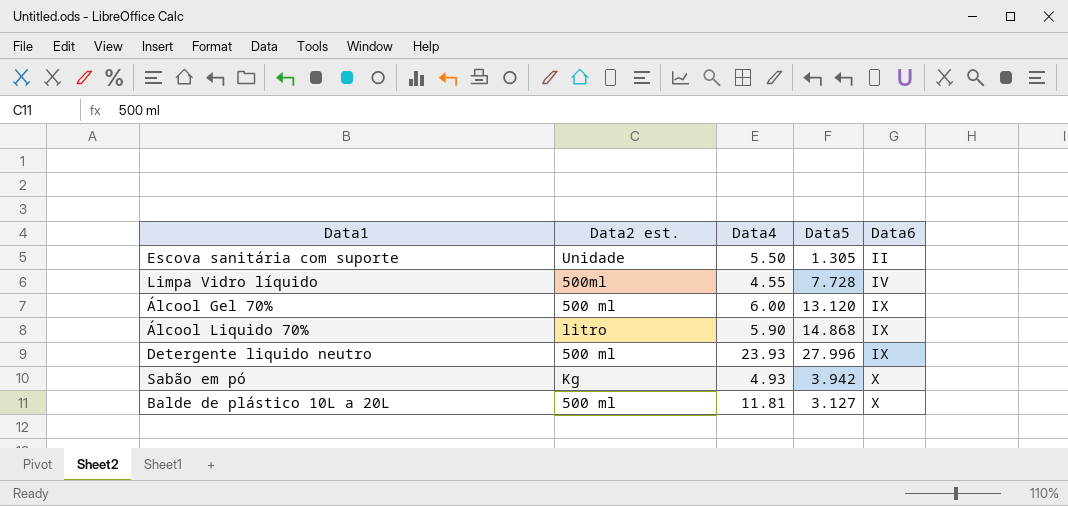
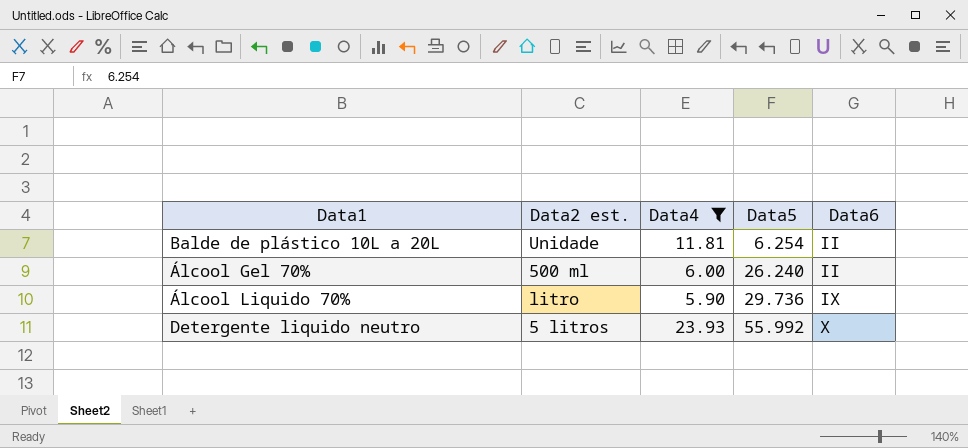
filter: none -> Data4 >= 5.90
row order: Data6 ascending -> Data5 ascending
Balde de plástico 10L a 20L | Data2 est.: 500 ml -> Unidade
Balde de plástico 10L a 20L | Data5: 3.127 -> 6.254
Balde de plástico 10L a 20L | Data6: X -> II
Álcool Gel 70% | Data5: 13.120 -> 26.240
Álcool Gel 70% | Data6: IX -> II
Álcool Liquido 70% | Data5: 14.868 -> 29.736
Detergente liquido neutro | Data2 est.: 500 ml -> 5 litros
Detergente liquido neutro | Data5: 27.996 -> 55.992
Detergente liquido neutro | Data6: IX -> X

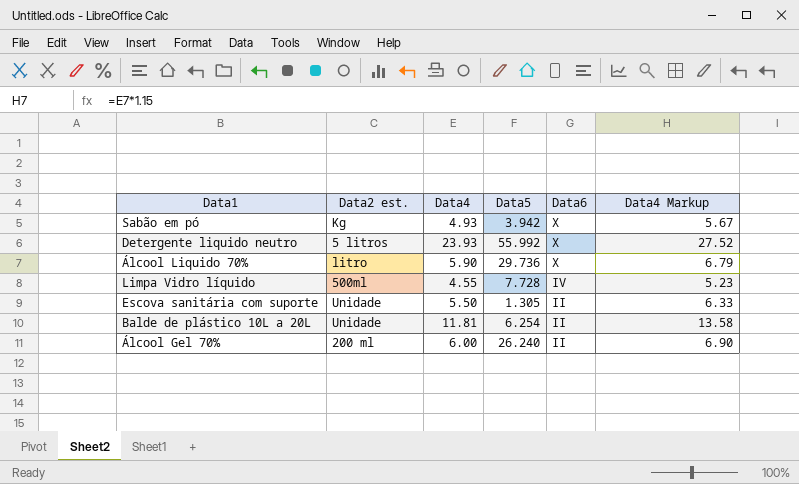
filter: Data4 >= 5.90 -> none
row order: Data5 ascending -> Data6 descending
column Data4 Markup | formula: none -> [Data4] * 1.15
Álcool Liquido 70% | Data6: IX -> X
Álcool Gel 70% | Data2 est.: 500 ml -> 200 ml

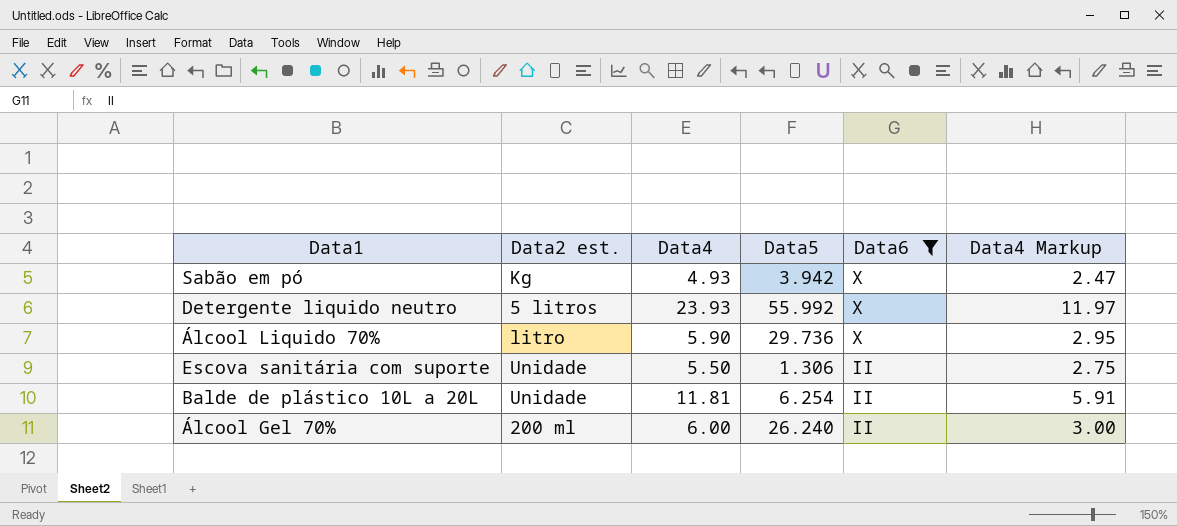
filter: none -> Data6 != IV
column Data4 Markup | formula: [Data4] * 1.15 -> [Data4] * 0.5
Escova sanitária com suporte | Data5: 1.305 -> 1.306

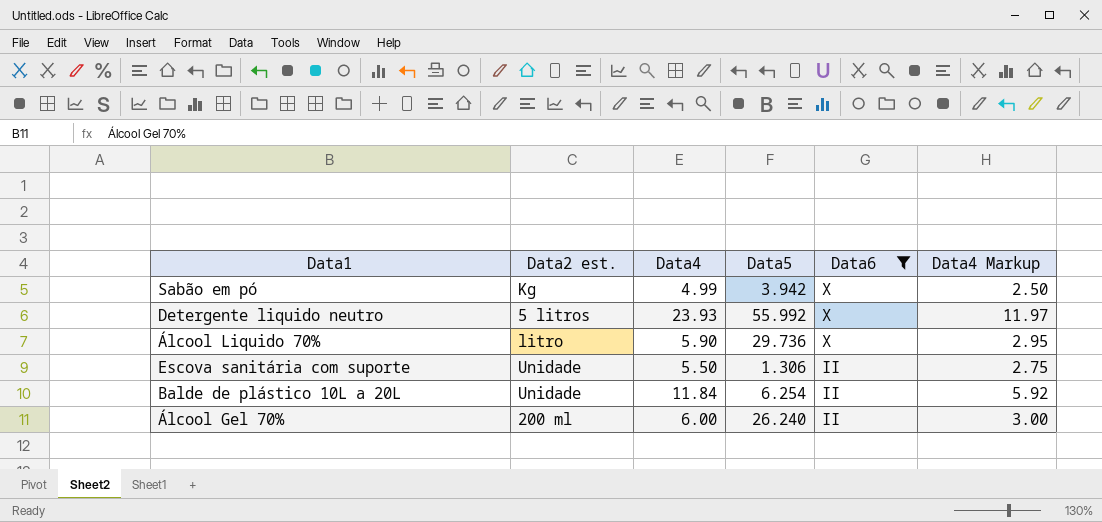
Sabão em pó | Data4: 4.93 -> 4.99
Sabão em pó | Data4 Markup: 2.47 -> 2.50
Balde de plástico 10L a 20L | Data4: 11.81 -> 11.84
Balde de plástico 10L a 20L | Data4 Markup: 5.91 -> 5.92

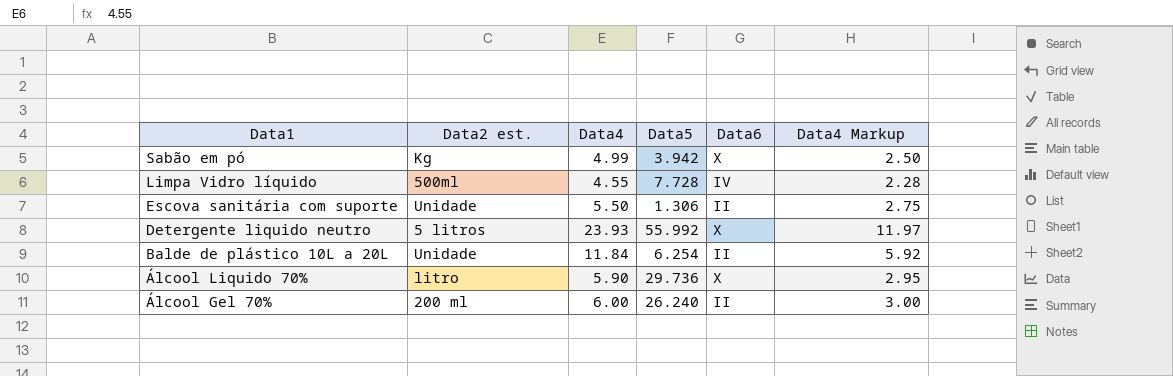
filter: Data6 != IV -> none
row order: Data6 descending -> Data1 descending

